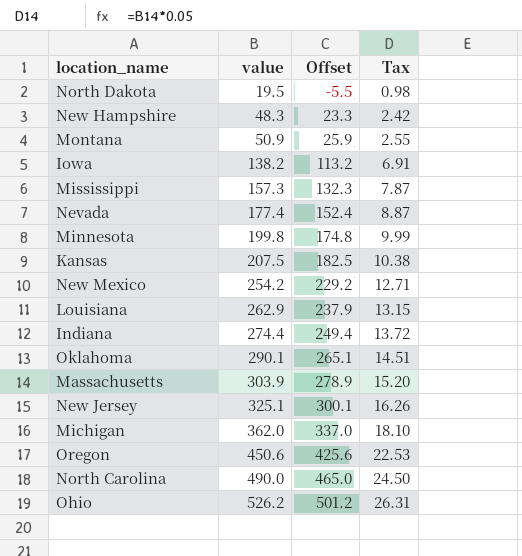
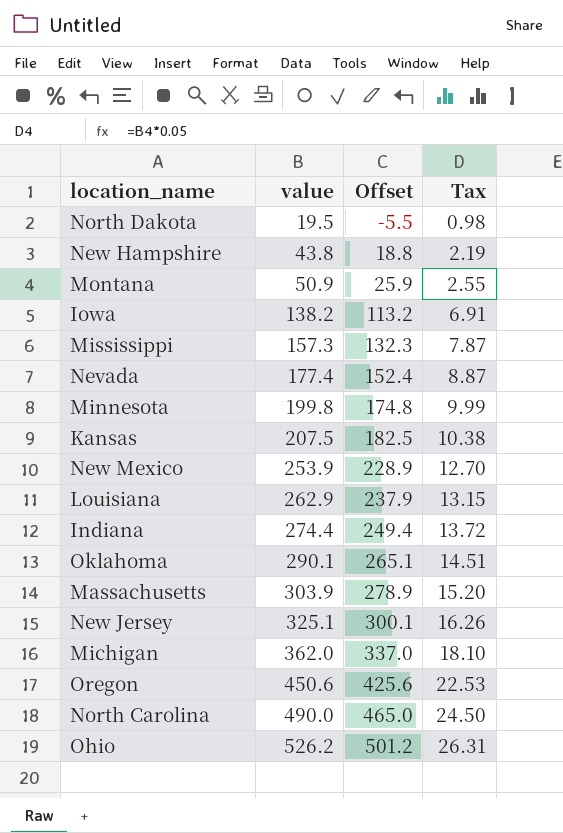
New Hampshire | value: 48.3 -> 43.8
New Hampshire | Offset: 23.3 -> 18.8
New Hampshire | Tax: 2.42 -> 2.19
New Mexico | value: 254.2 -> 253.9
New Mexico | Offset: 229.2 -> 228.9
New Mexico | Tax: 12.71 -> 12.70

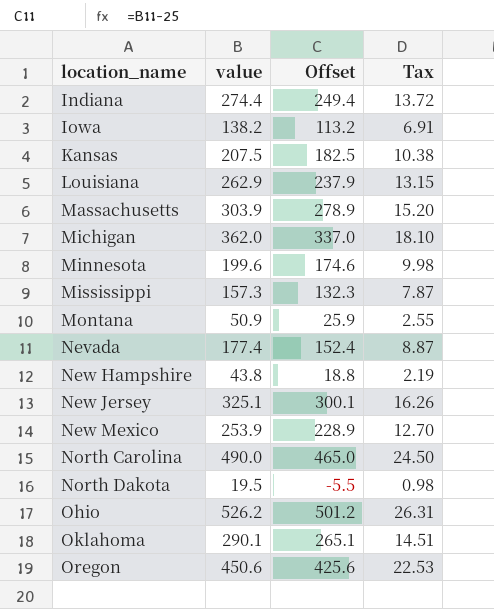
row order: value ascending -> location_name ascending
Minnesota | value: 199.8 -> 199.6
Minnesota | Offset: 174.8 -> 174.6
Minnesota | Tax: 9.99 -> 9.98

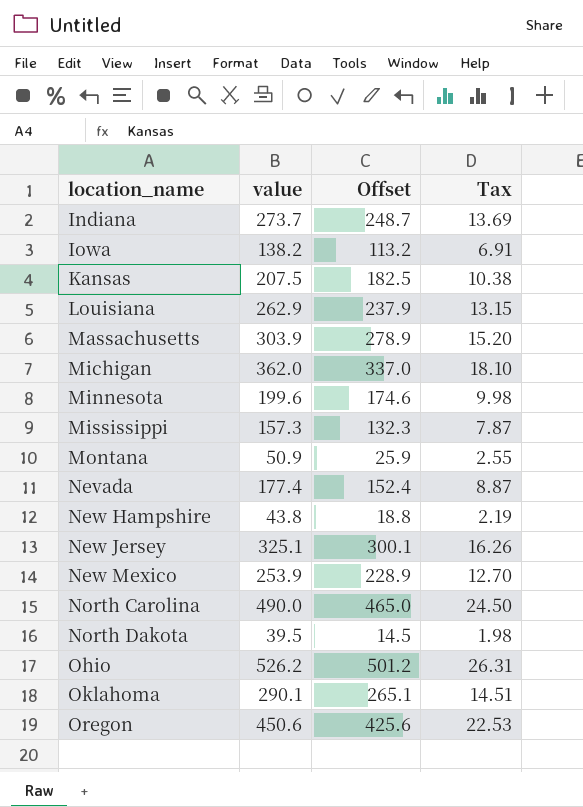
Indiana | value: 274.4 -> 273.7
Indiana | Offset: 249.4 -> 248.7
Indiana | Tax: 13.72 -> 13.69
North Dakota | value: 19.5 -> 39.5
North Dakota | Offset: -5.5 -> 14.5
North Dakota | Tax: 0.98 -> 1.98

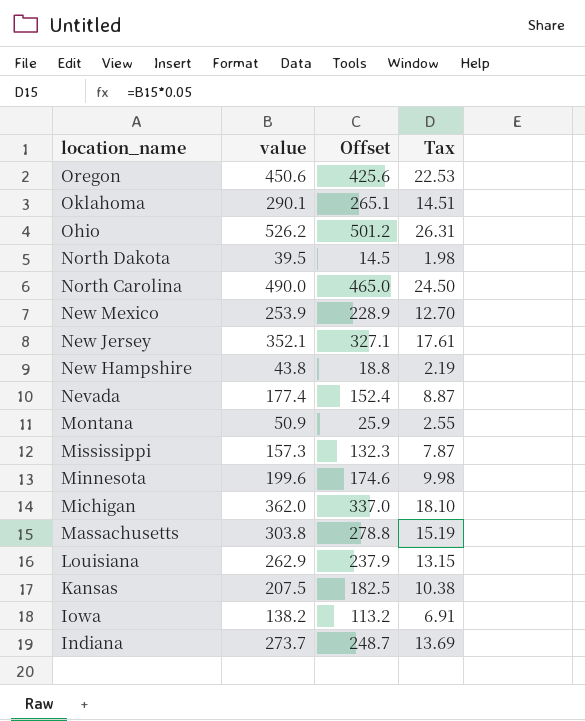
row order: location_name ascending -> location_name descending
New Jersey | value: 325.1 -> 352.1
New Jersey | Offset: 300.1 -> 327.1
New Jersey | Tax: 16.26 -> 17.61
Massachusetts | value: 303.9 -> 303.8
Massachusetts | Offset: 278.9 -> 278.8
Massachusetts | Tax: 15.20 -> 15.19

